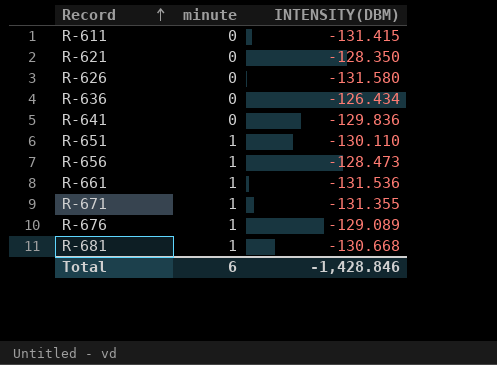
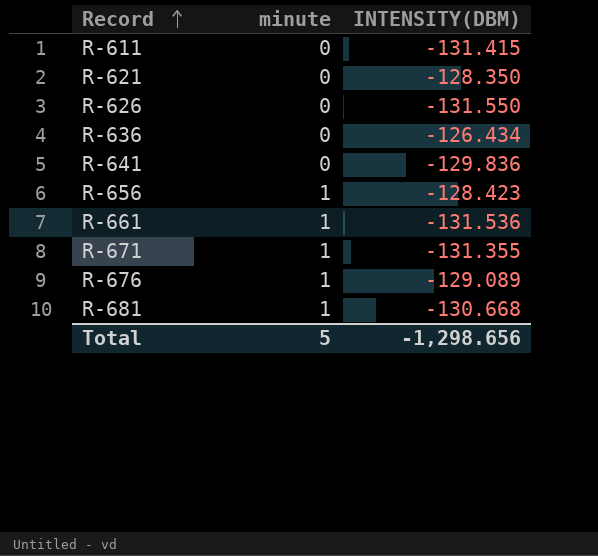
row R-651: 1 | -130.110 -> none
R-626 | INTENSITY(DBM): -131.580 -> -131.550
R-656 | INTENSITY(DBM): -128.473 -> -128.423
Total | minute: 6 -> 5
Total | INTENSITY(DBM): -1,428.846 -> -1,298.656

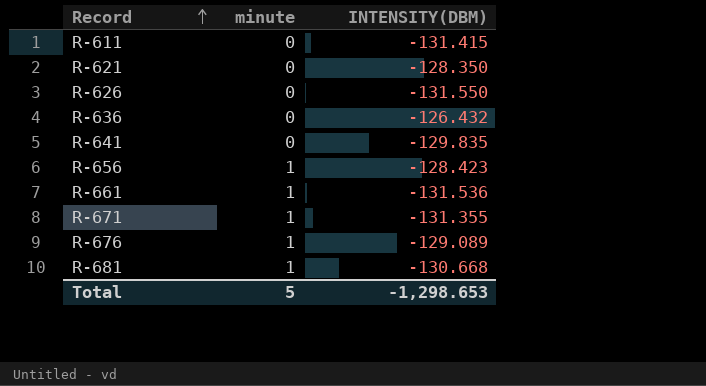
R-636 | INTENSITY(DBM): -126.434 -> -126.432
R-641 | INTENSITY(DBM): -129.836 -> -129.835
Total | INTENSITY(DBM): -1,298.656 -> -1,298.653

